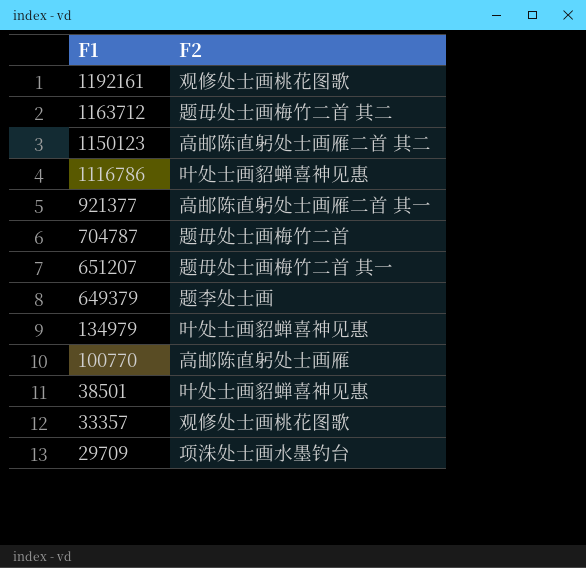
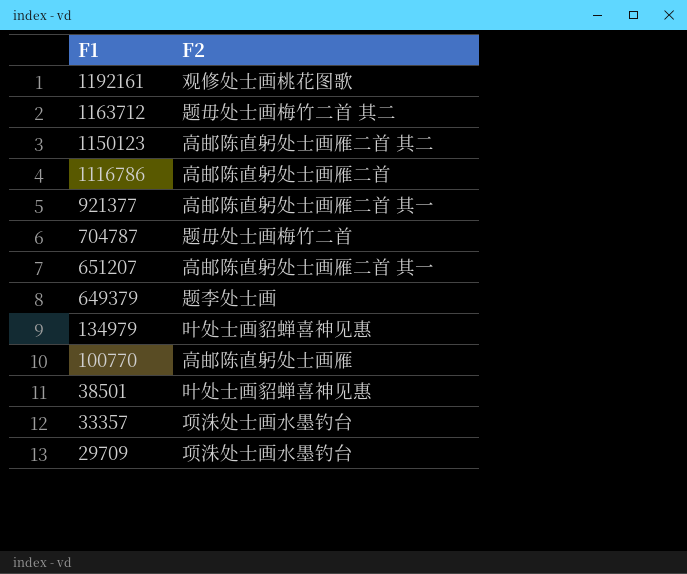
1116786 | F2: 叶处士画貂蝉喜神见惠 -> 高邮陈直躬处士画雁二首
651207 | F2: 题毋处士画梅竹二首 其一 -> 高邮陈直躬处士画雁二首 其一
33357 | F2: 观修处士画桃花图歌 -> 项洙处士画水墨钓台

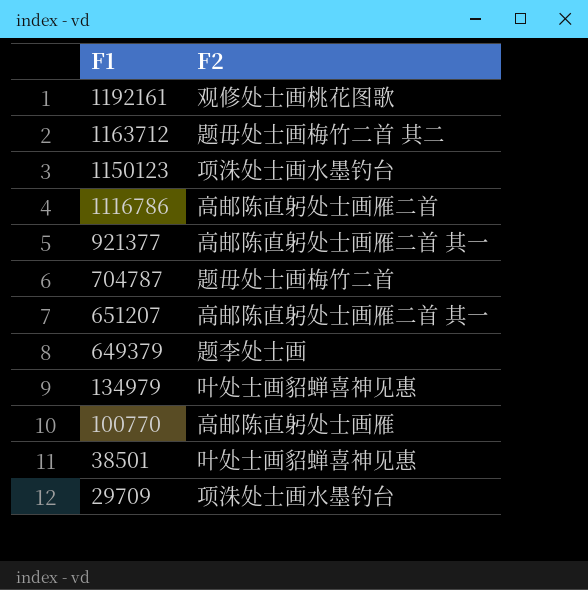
row 33357: 项洙处士画水墨钓台 -> none
1150123 | F2: 高邮陈直躬处士画雁二首 其二 -> 项洙处士画水墨钓台

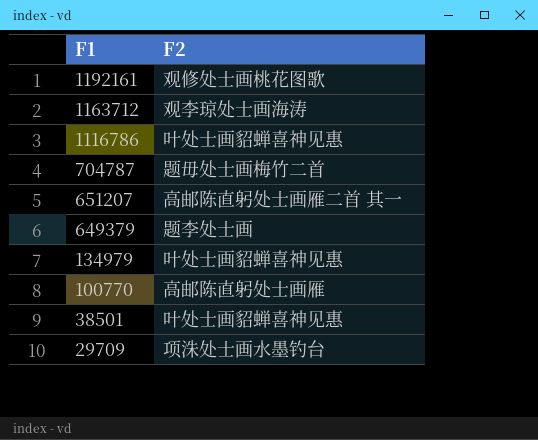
row 1150123: 项洙处士画水墨钓台 -> none
row 921377: 高邮陈直躬处士画雁二首 其一 -> none
1163712 | F2: 题毋处士画梅竹二首 其二 -> 观李琼处士画海涛
1116786 | F2: 高邮陈直躬处士画雁二首 -> 叶处士画貂蝉喜神见惠

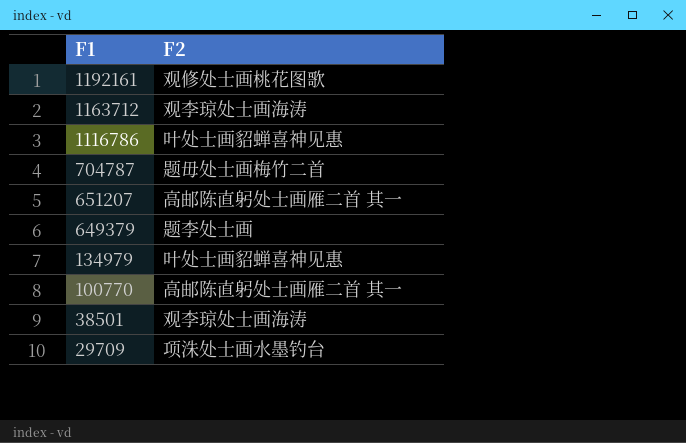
100770 | F2: 高邮陈直躬处士画雁 -> 高邮陈直躬处士画雁二首 其一
38501 | F2: 叶处士画貂蝉喜神见惠 -> 观李琼处士画海涛

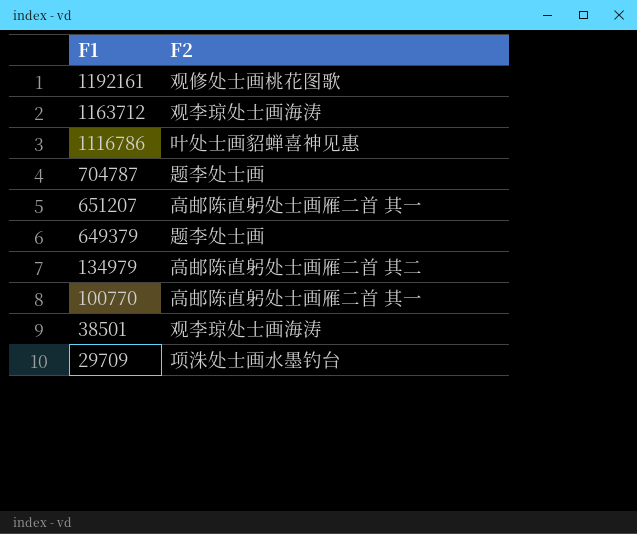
704787 | F2: 题毋处士画梅竹二首 -> 题李处士画
134979 | F2: 叶处士画貂蝉喜神见惠 -> 高邮陈直躬处士画雁二首 其二

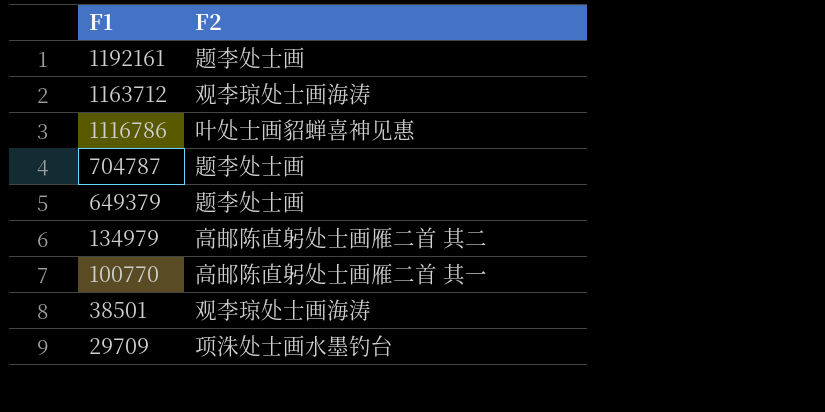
row 651207: 高邮陈直躬处士画雁二首 其一 -> none
1192161 | F2: 观修处士画桃花图歌 -> 题李处士画

